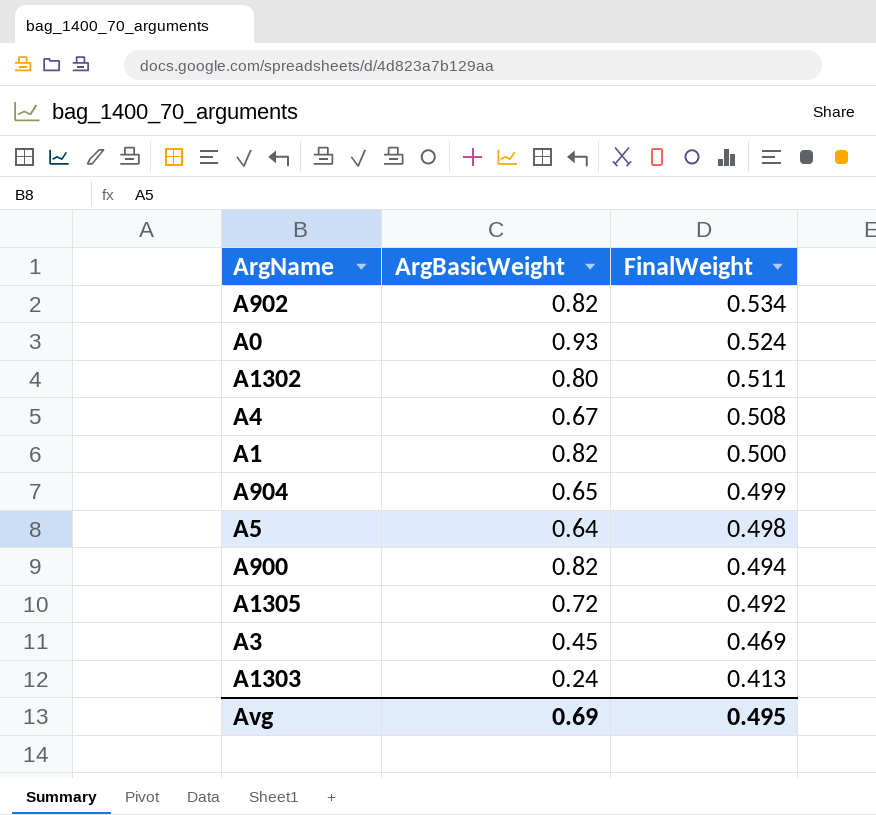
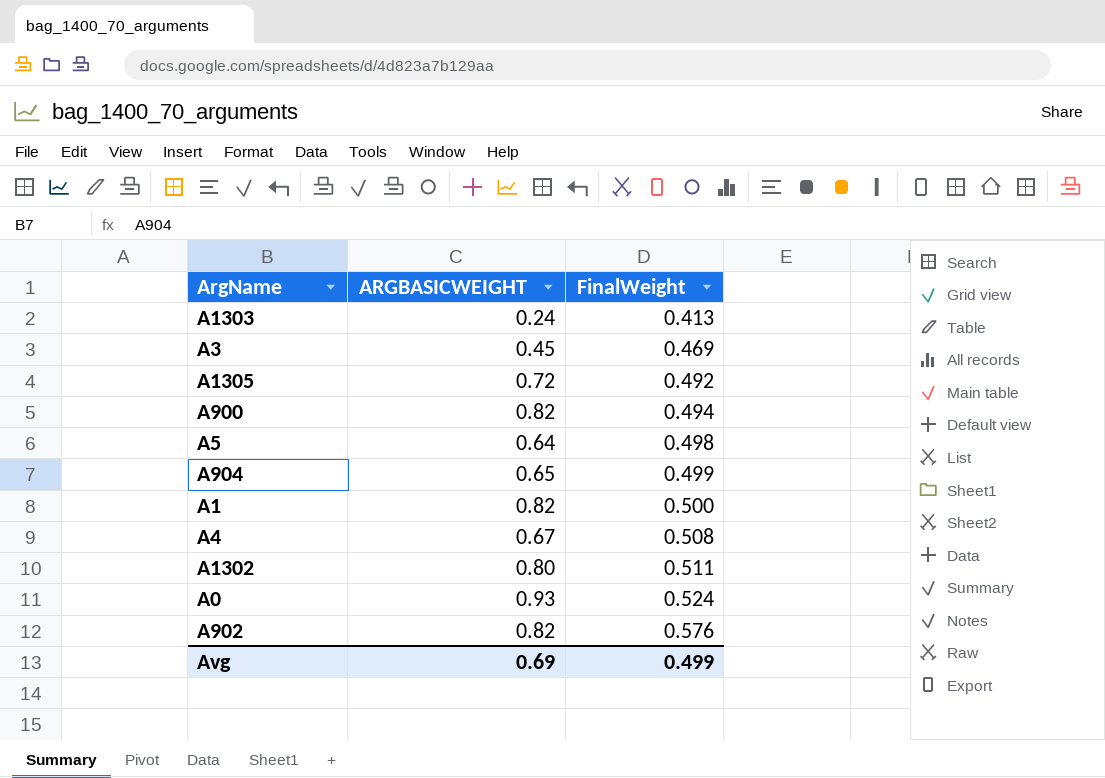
row order: FinalWeight descending -> FinalWeight ascending
column name: ArgBasicWeight -> ARGBASICWEIGHT
A902 | FinalWeight: 0.534 -> 0.576
Avg | FinalWeight: 0.495 -> 0.499

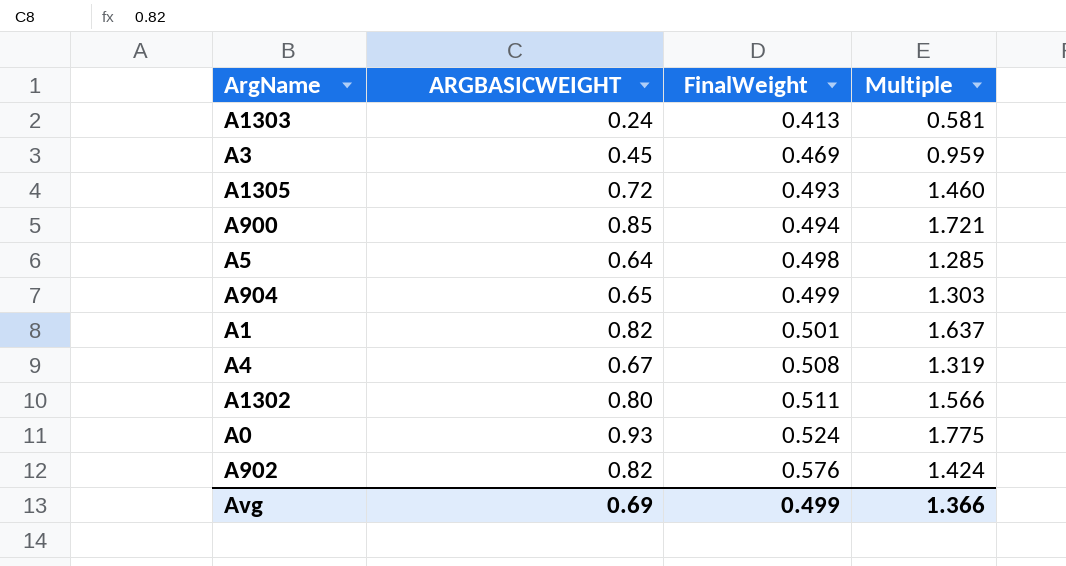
column Multiple | formula: none -> [ARGBASICWEIGHT] / [FinalWeight]
A1305 | FinalWeight: 0.492 -> 0.493
A900 | ARGBASICWEIGHT: 0.82 -> 0.85
A1 | FinalWeight: 0.500 -> 0.501

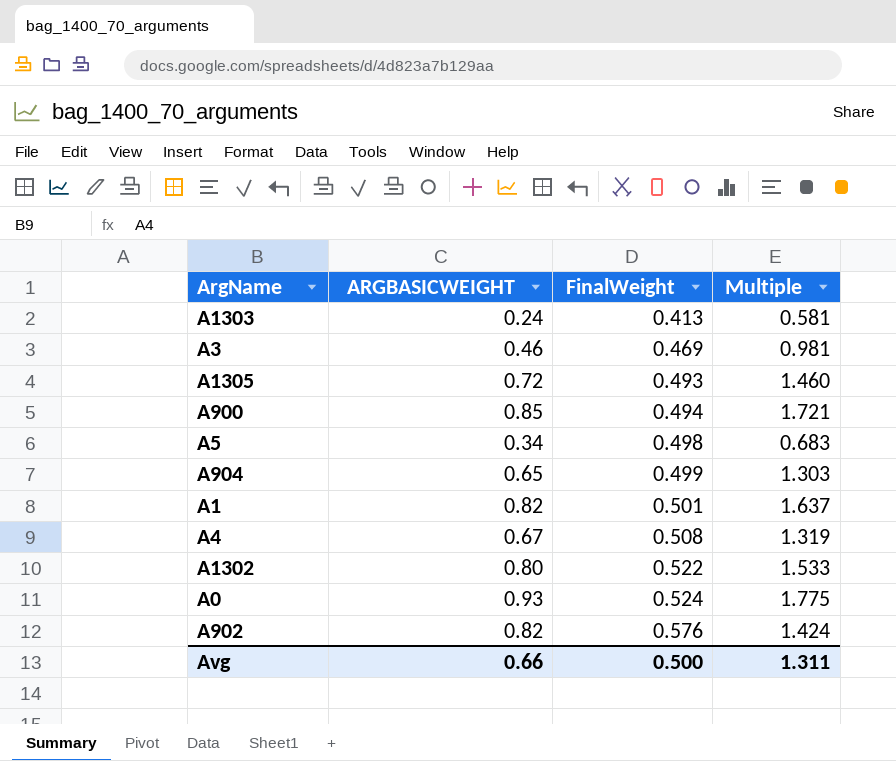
A3 | ARGBASICWEIGHT: 0.45 -> 0.46
A3 | Multiple: 0.959 -> 0.981
A5 | ARGBASICWEIGHT: 0.64 -> 0.34
A5 | Multiple: 1.285 -> 0.683
A1302 | FinalWeight: 0.511 -> 0.522
A1302 | Multiple: 1.566 -> 1.533
Avg | ARGBASICWEIGHT: 0.69 -> 0.66
Avg | FinalWeight: 0.499 -> 0.500
Avg | Multiple: 1.366 -> 1.311

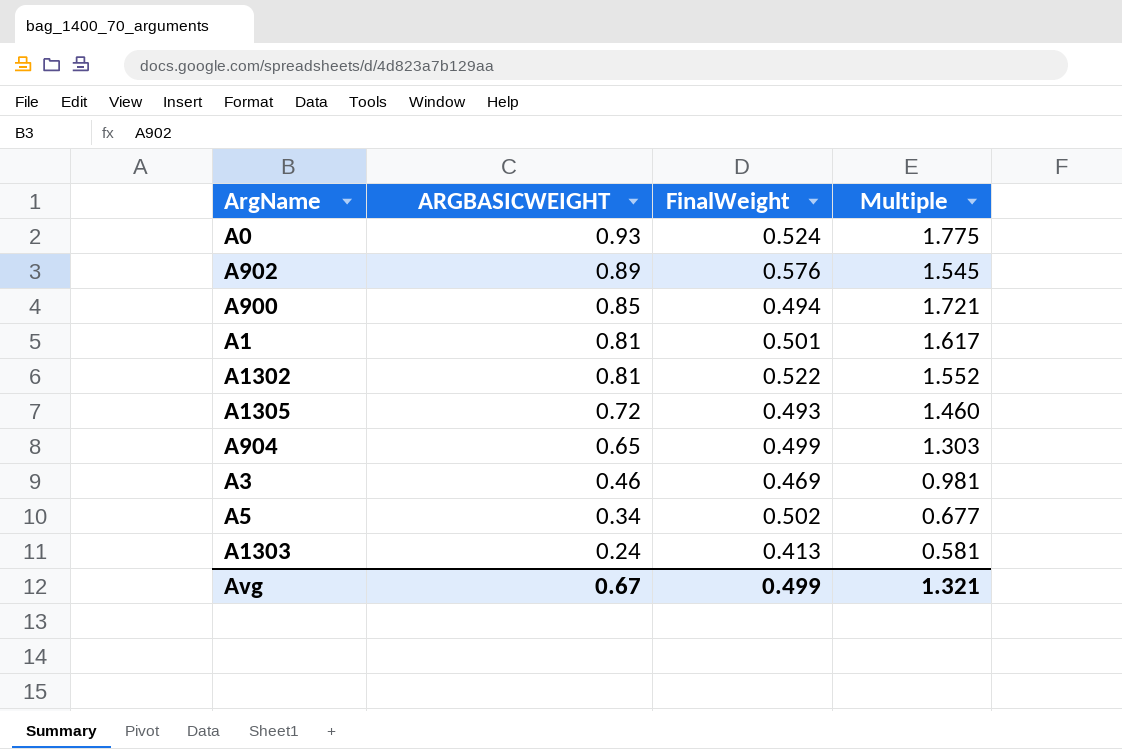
row order: FinalWeight ascending -> ARGBASICWEIGHT descending
row A4: 0.67 | 0.508 | 1.319 -> none
A902 | ARGBASICWEIGHT: 0.82 -> 0.89
A902 | Multiple: 1.424 -> 1.545
A1 | ARGBASICWEIGHT: 0.82 -> 0.81
A1 | Multiple: 1.637 -> 1.617
A1302 | ARGBASICWEIGHT: 0.80 -> 0.81
A1302 | Multiple: 1.533 -> 1.552
A5 | FinalWeight: 0.498 -> 0.502
A5 | Multiple: 0.683 -> 0.677
Avg | ARGBASICWEIGHT: 0.66 -> 0.67
Avg | FinalWeight: 0.500 -> 0.499
Avg | Multiple: 1.311 -> 1.321

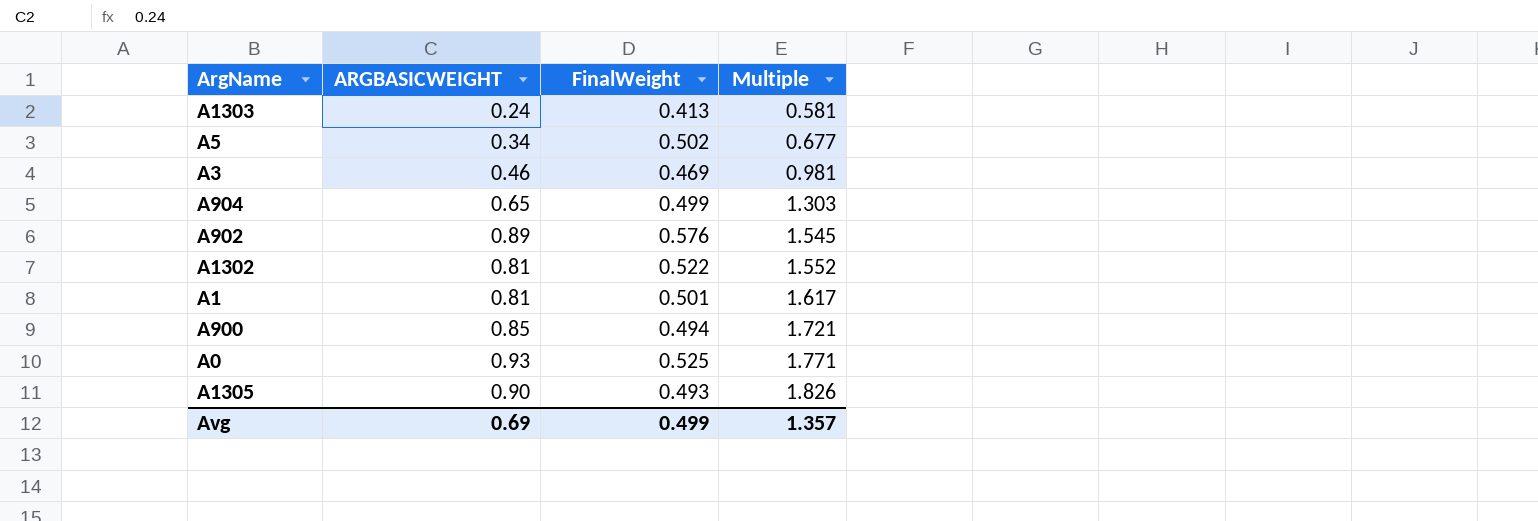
row order: ARGBASICWEIGHT descending -> Multiple ascending
A0 | FinalWeight: 0.524 -> 0.525
A0 | Multiple: 1.775 -> 1.771
A1305 | ARGBASICWEIGHT: 0.72 -> 0.90
A1305 | Multiple: 1.460 -> 1.826
Avg | ARGBASICWEIGHT: 0.67 -> 0.69
Avg | Multiple: 1.321 -> 1.357

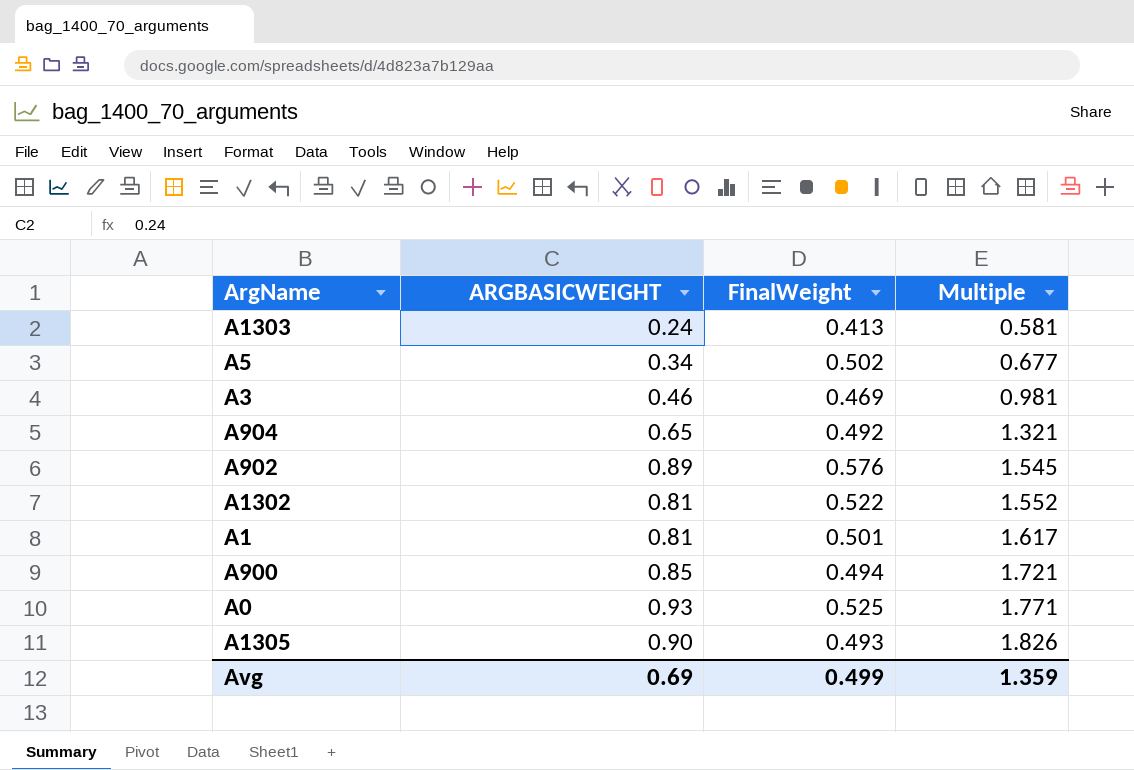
A904 | FinalWeight: 0.499 -> 0.492
A904 | Multiple: 1.303 -> 1.321
Avg | Multiple: 1.357 -> 1.359

